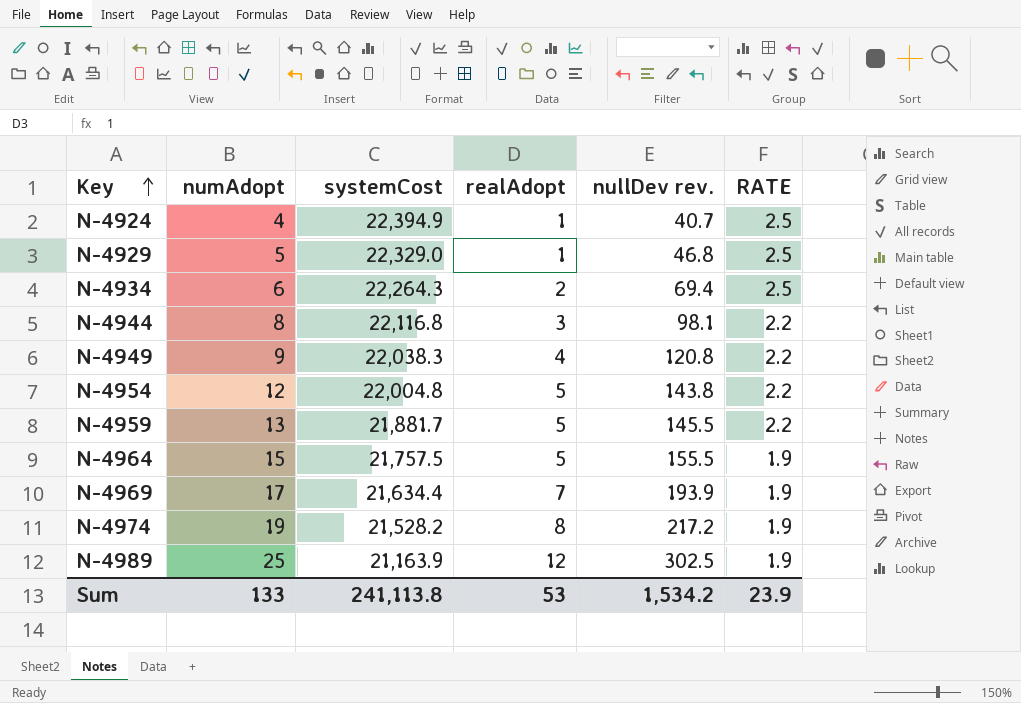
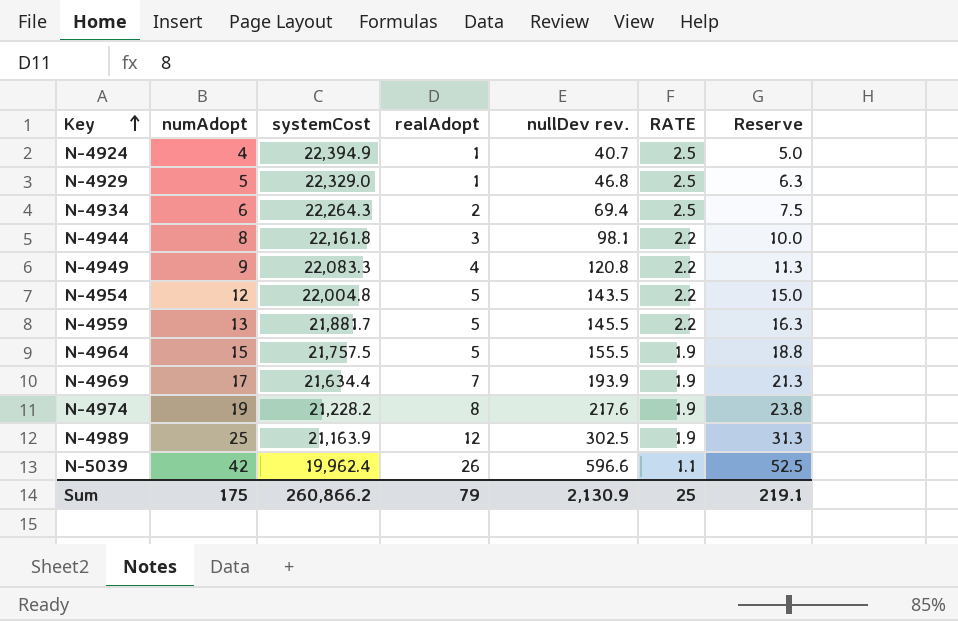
column Reserve | formula: none -> [numAdopt] * 1.25
N-4944 | systemCost: 22,116.8 -> 22,161.8
N-4949 | systemCost: 22,038.3 -> 22,083.3
N-4954 | nullDev rev.: 143.8 -> 143.5
N-4974 | systemCost: 21,528.2 -> 21,228.2
N-4974 | nullDev rev.: 217.2 -> 217.6
row N-5039: none -> 42 | 19,962.4 | 26 | 596.6 | 1.1 | 52.5
Sum | numAdopt: 133 -> 175
Sum | systemCost: 241,113.8 -> 260,866.2
Sum | realAdopt: 53 -> 79
Sum | nullDev rev.: 1,534.2 -> 2,130.9
Sum | RATE: 23.9 -> 25

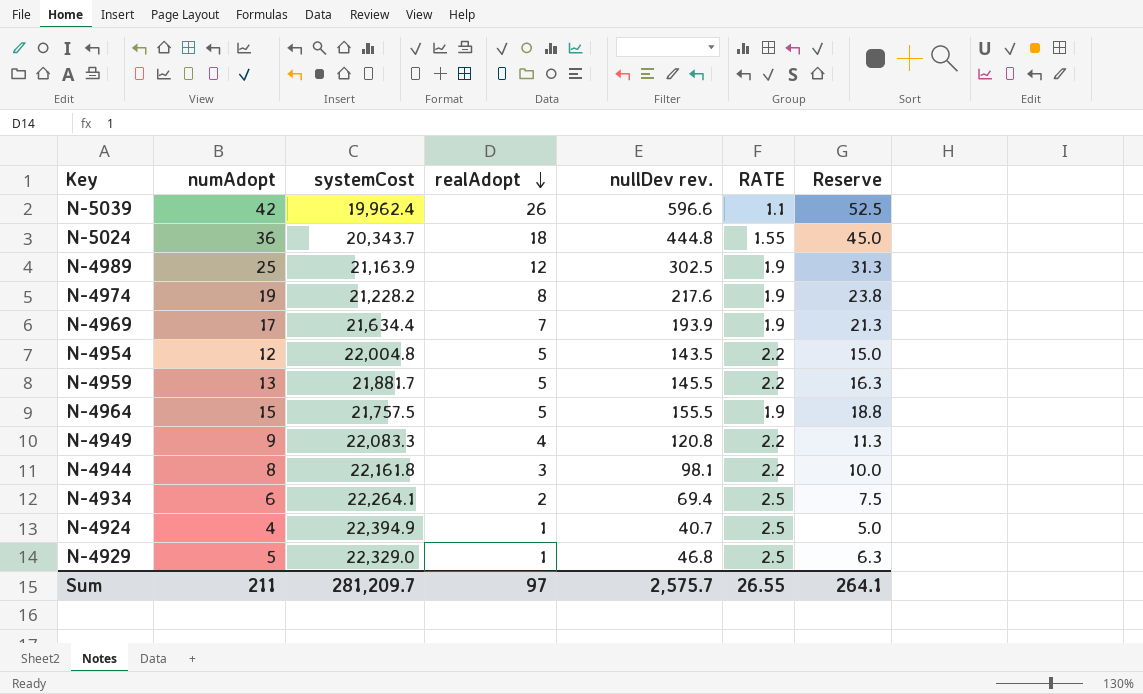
row order: Key ascending -> realAdopt descending
row N-5024: none -> 36 | 20,343.7 | 18 | 444.8 | 1.55 | 45.0
N-4934 | systemCost: 22,264.3 -> 22,264.1
Sum | numAdopt: 175 -> 211
Sum | systemCost: 260,866.2 -> 281,209.7
Sum | realAdopt: 79 -> 97
Sum | nullDev rev.: 2,130.9 -> 2,575.7
Sum | RATE: 25 -> 26.55
Sum | Reserve: 219.1 -> 264.1

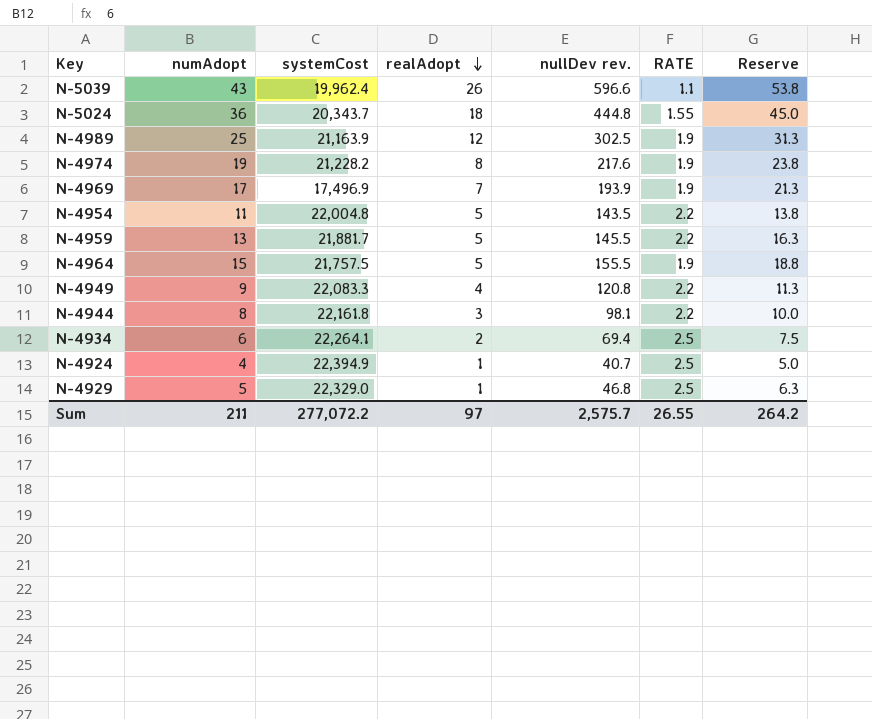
N-5039 | numAdopt: 42 -> 43
N-5039 | Reserve: 52.5 -> 53.8
N-4969 | systemCost: 21,634.4 -> 17,496.9
N-4954 | numAdopt: 12 -> 11
N-4954 | Reserve: 15.0 -> 13.8
Sum | systemCost: 281,209.7 -> 277,072.2
Sum | Reserve: 264.1 -> 264.2

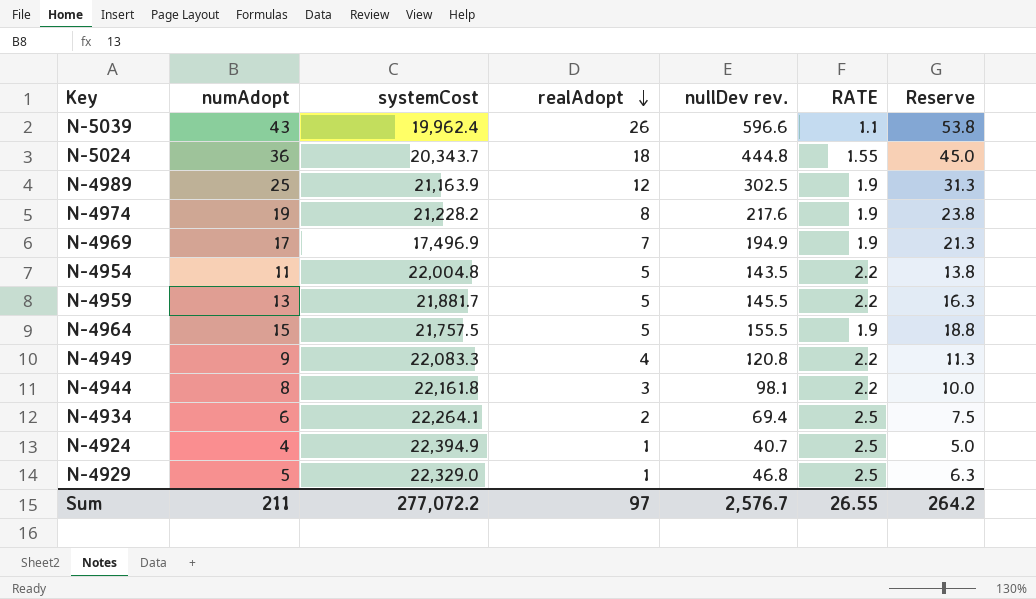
N-4969 | nullDev rev.: 193.9 -> 194.9
Sum | nullDev rev.: 2,575.7 -> 2,576.7

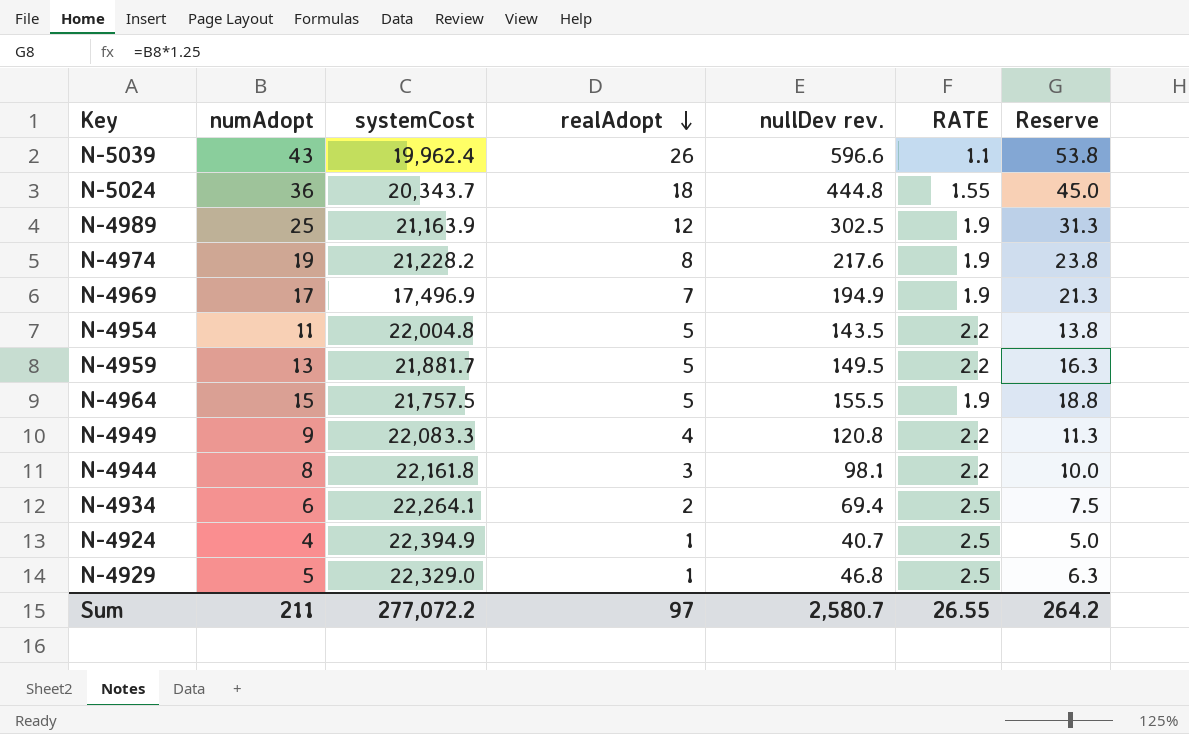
N-4959 | nullDev rev.: 145.5 -> 149.5
Sum | nullDev rev.: 2,576.7 -> 2,580.7

